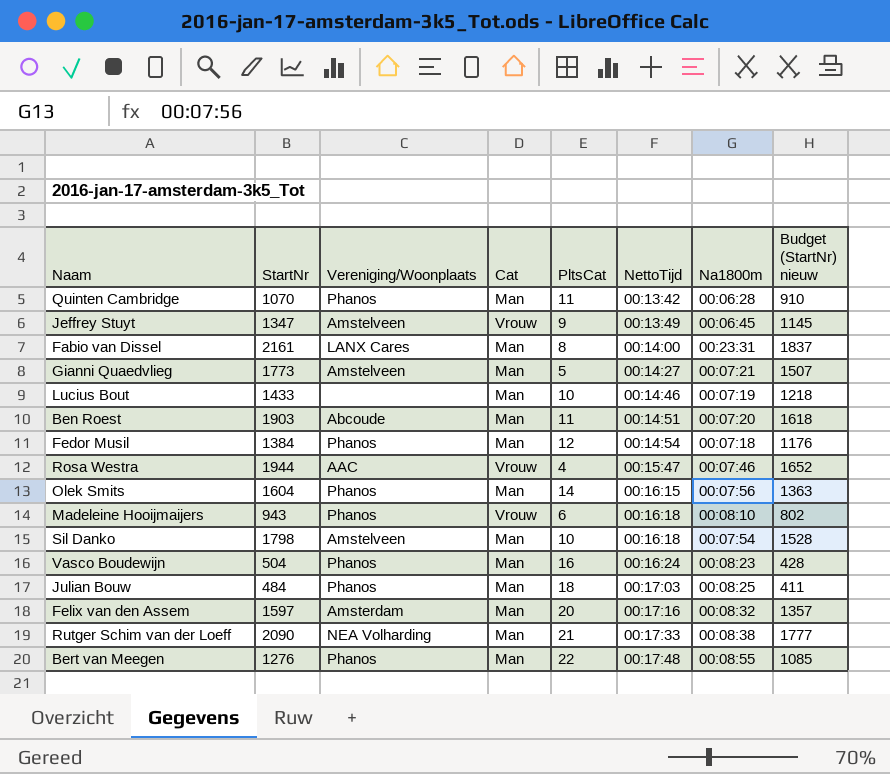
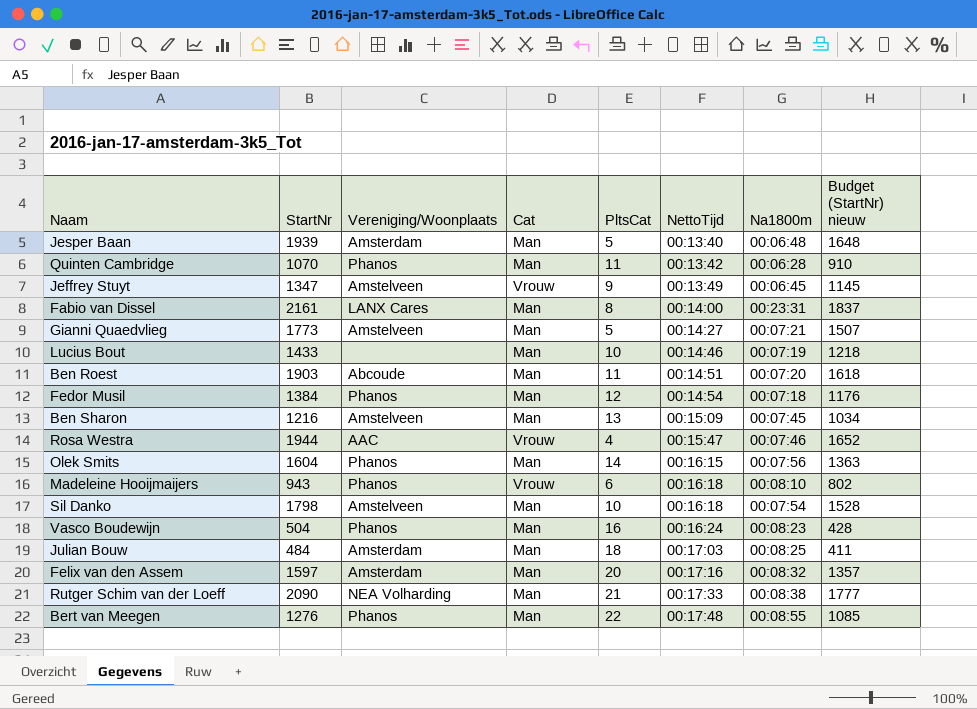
row Jesper Baan: none -> 1939 | Amsterdam | Man | 5 | 00:13:40 | 00:06:48 | 1648
row Ben Sharon: none -> 1216 | Amstelveen | Man | 13 | 00:15:09 | 00:07:45 | 1034
Julian Bouw | Vereniging/Woonplaats: Phanos -> Amsterdam

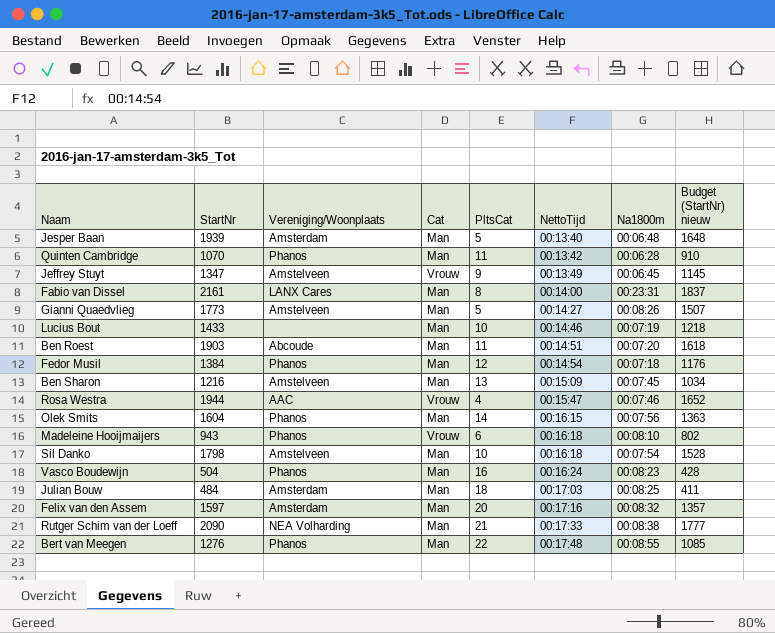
Gianni Quaedvlieg | Na1800m: 00:07:21 -> 00:08:26

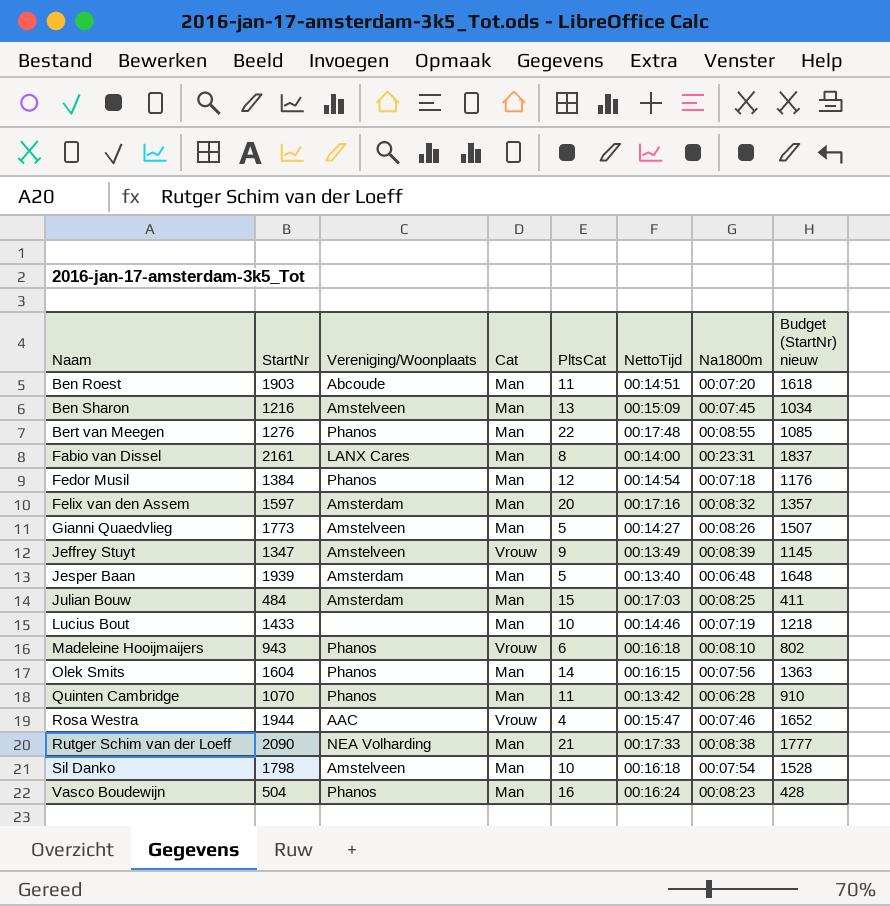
row order: NettoTijd ascending -> Naam ascending
Jeffrey Stuyt | Na1800m: 00:06:45 -> 00:08:39
Julian Bouw | PltsCat: 18 -> 15

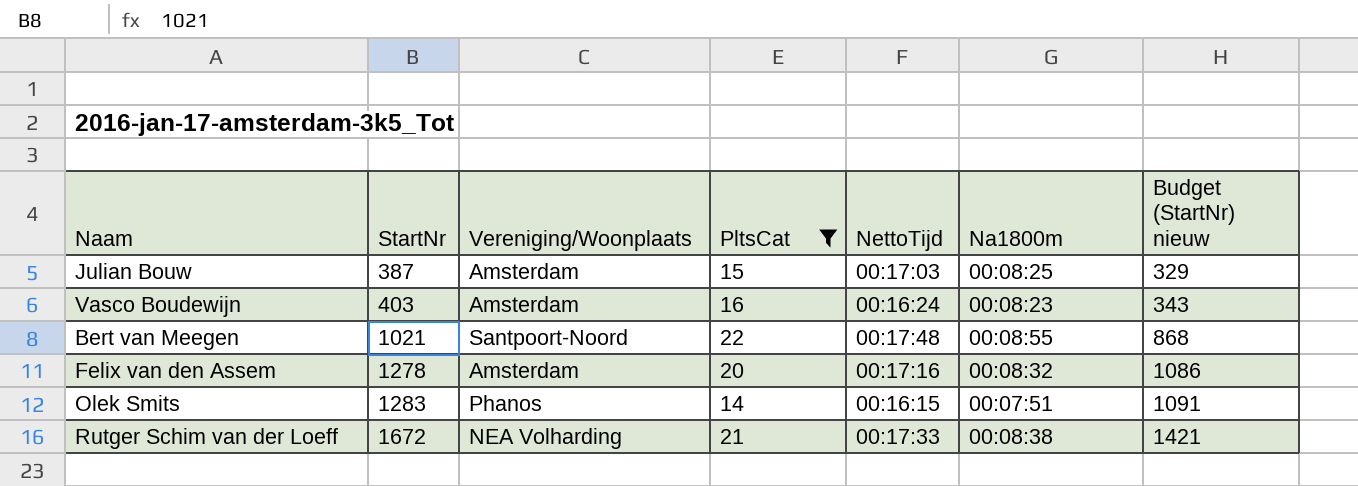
filter: none -> PltsCat >= 14
row order: Naam ascending -> StartNr ascending
column Cat | position: 4 -> none
Julian Bouw | StartNr: 484 -> 387
Julian Bouw | Budget (StartNr) nieuw: 411 -> 329
Vasco Boudewijn | StartNr: 504 -> 403
Vasco Boudewijn | Vereniging/Woonplaats: Phanos -> Amsterdam
Vasco Boudewijn | Budget (StartNr) nieuw: 428 -> 343
Bert van Meegen | StartNr: 1276 -> 1021
Bert van Meegen | Vereniging/Woonplaats: Phanos -> Santpoort-Noord
Bert van Meegen | Budget (StartNr) nieuw: 1085 -> 868
Felix van den Assem | StartNr: 1597 -> 1278
Felix van den Assem | Budget (StartNr) nieuw: 1357 -> 1086
Olek Smits | StartNr: 1604 -> 1283
Olek Smits | Na1800m: 00:07:56 -> 00:07:51
Olek Smits | Budget (StartNr) nieuw: 1363 -> 1091
Rutger Schim van der Loeff | StartNr: 2090 -> 1672
Rutger Schim van der Loeff | Budget (StartNr) nieuw: 1777 -> 1421

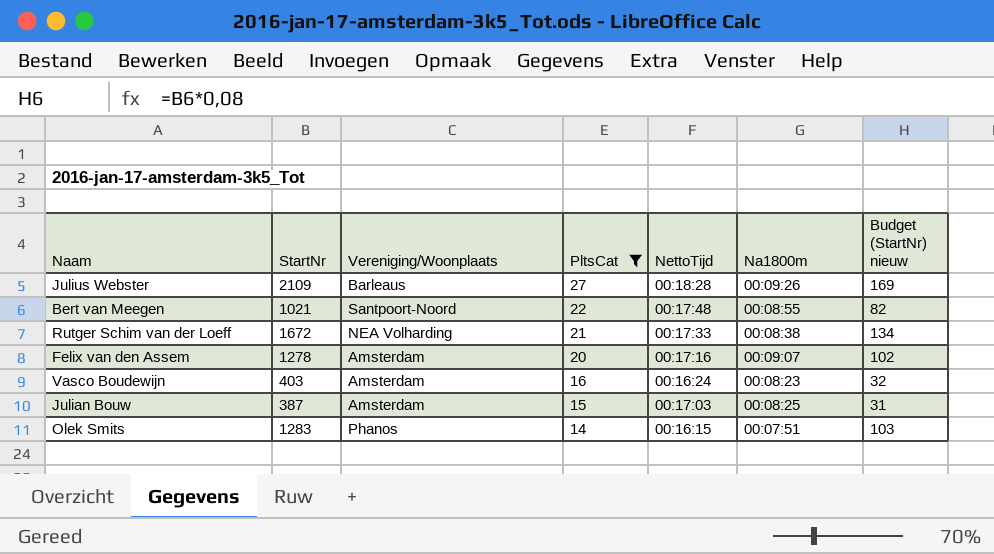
row order: StartNr ascending -> PltsCat descending
column Budget (StartNr) nieuw | formula: [StartNr] * 0,85 -> [StartNr] * 0,08
row Julius Webster: none -> 2109 | Barleaus | 27 | 00:18:28 | 00:09:26 | 169
Felix van den Assem | Na1800m: 00:08:32 -> 00:09:07

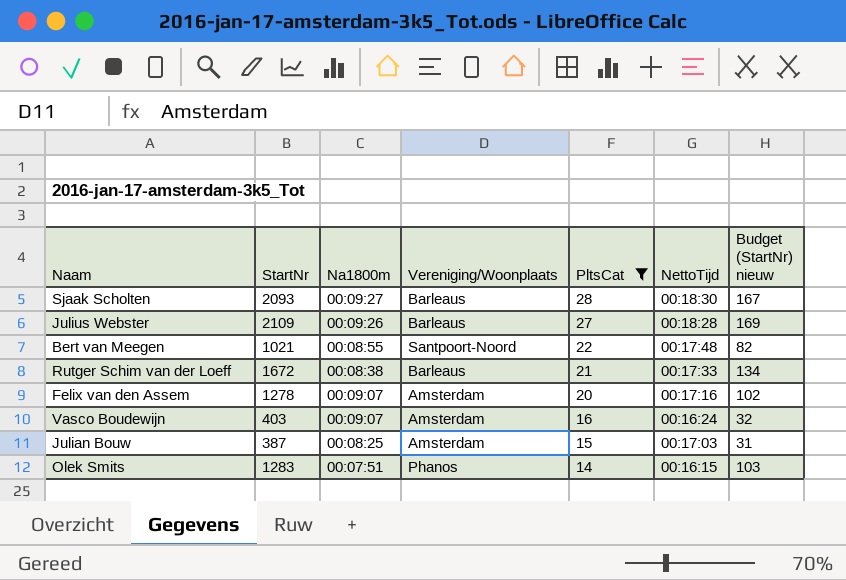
column Na1800m | position: 6 -> 3
row Sjaak Scholten: none -> 2093 | 00:09:27 | Barleaus | 28 | 00:18:30 | 167
Rutger Schim van der Loeff | Vereniging/Woonplaats: NEA Volharding -> Barleaus
Vasco Boudewijn | Na1800m: 00:08:23 -> 00:09:07

